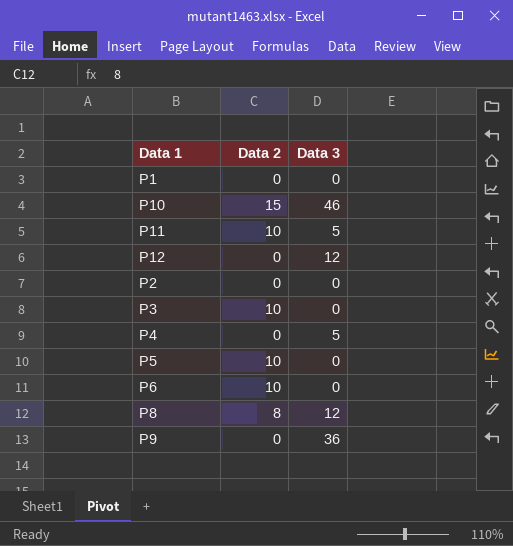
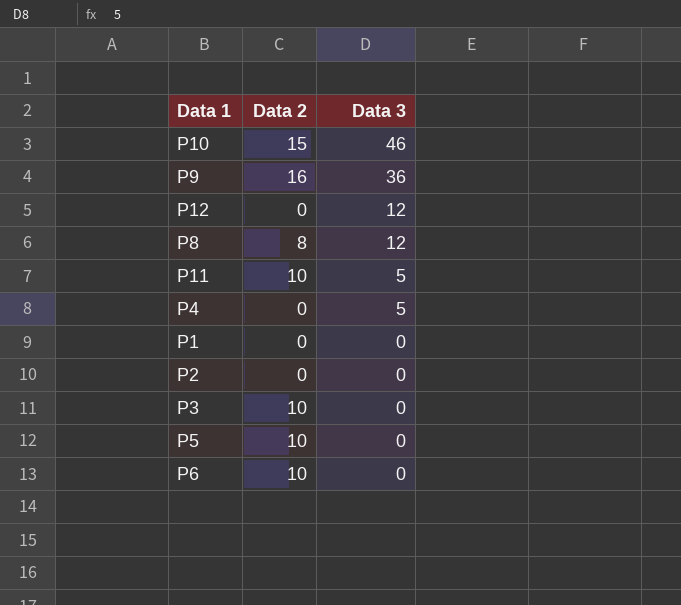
row order: none -> Data 3 descending
P9 | Data 2: 0 -> 16

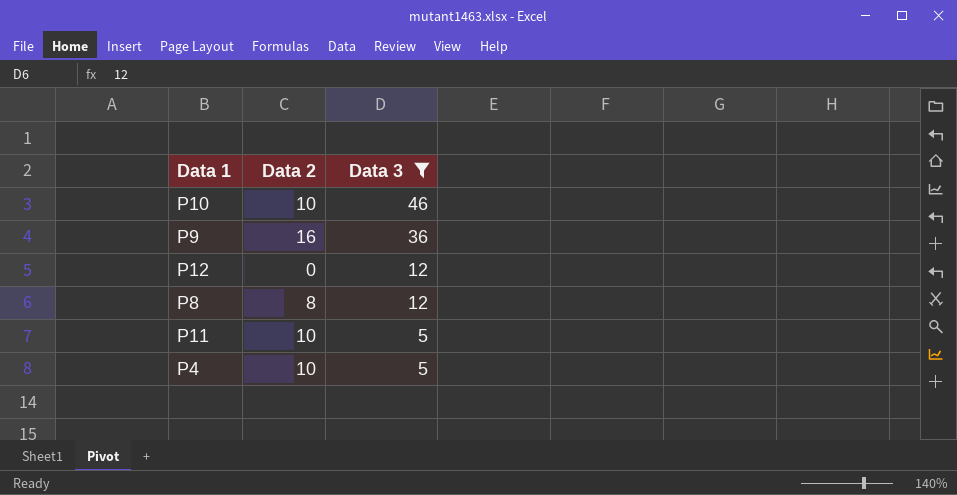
filter: none -> Data 3 != 0
P10 | Data 2: 15 -> 10
P4 | Data 2: 0 -> 10

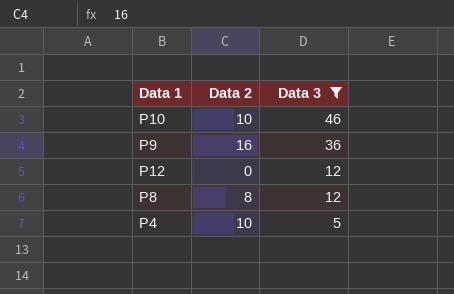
row P11: 10 | 5 -> none

